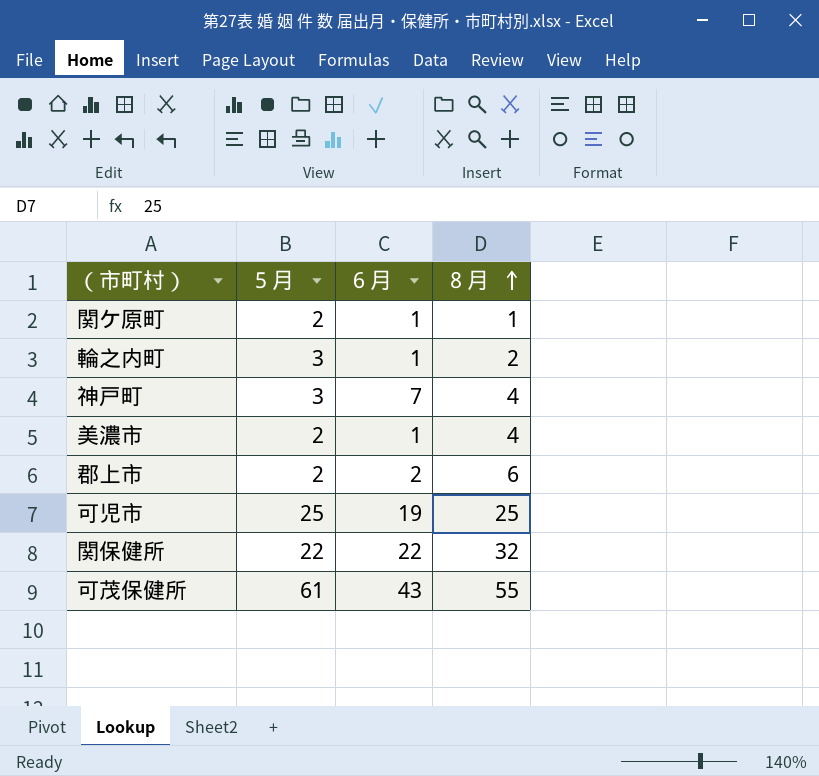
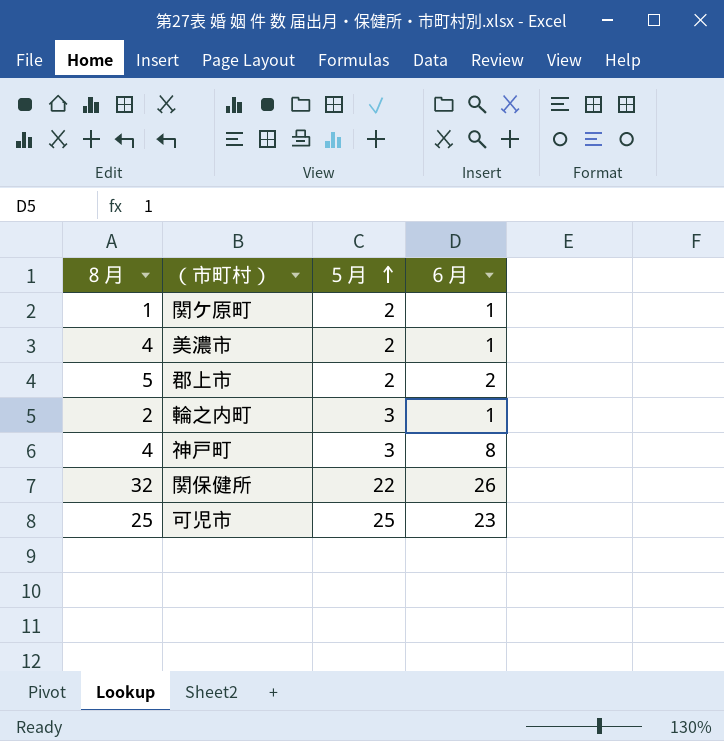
row order: ８月 ascending -> ５月 ascending
column ８月 | position: 4 -> 1
row 可茂保健所: 61 | 43 | 55 -> none
郡上市 | ８月: 6 -> 5
神戸町 | ６月: 7 -> 8
関保健所 | ６月: 22 -> 26
可児市 | ６月: 19 -> 23

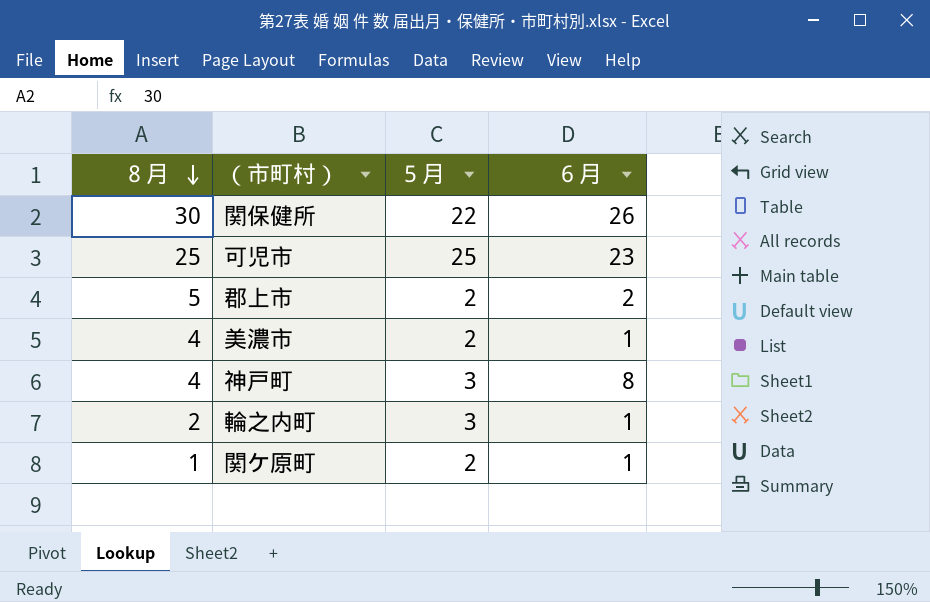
row order: ５月 ascending -> ８月 descending
関保健所 | ８月: 32 -> 30

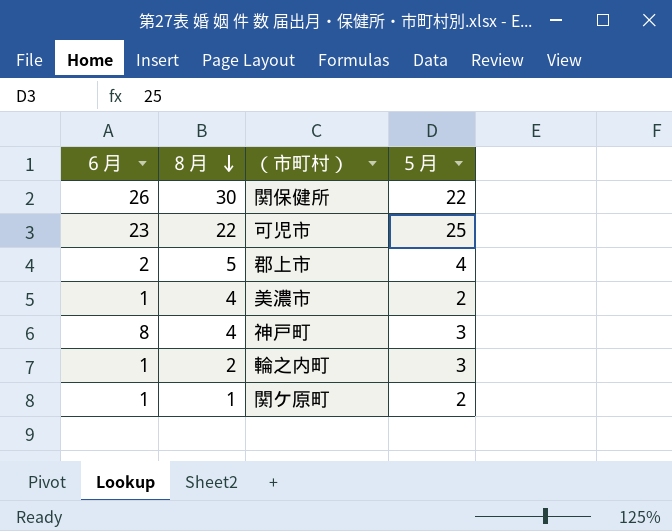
column ６月 | position: 4 -> 1
可児市 | ８月: 25 -> 22
郡上市 | ５月: 2 -> 4

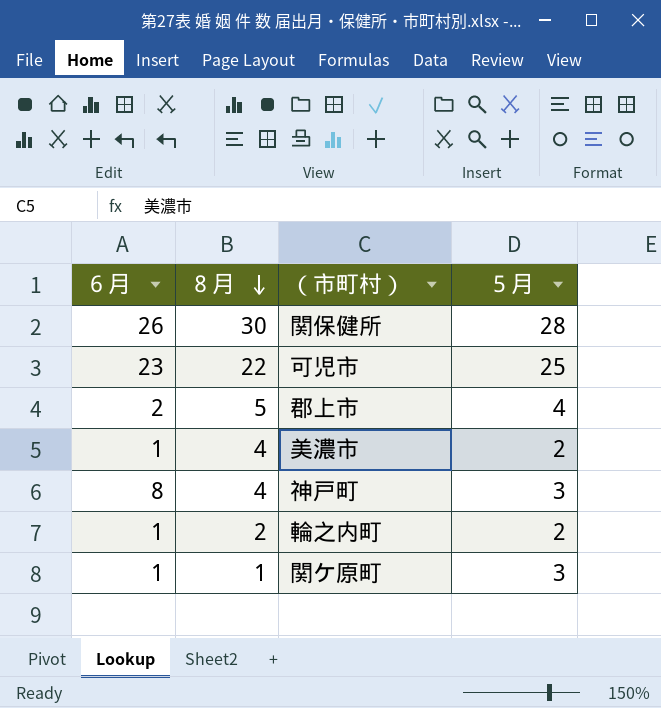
関保健所 | ５月: 22 -> 28
輪之内町 | ５月: 3 -> 2
関ケ原町 | ５月: 2 -> 3

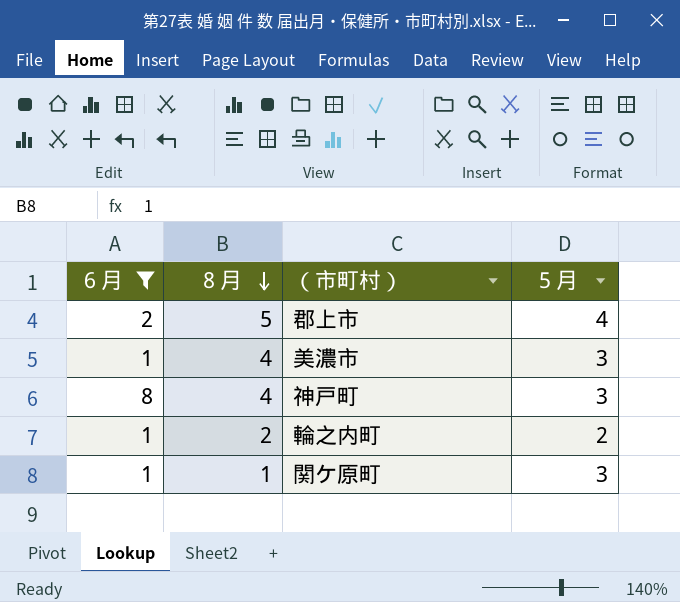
filter: none -> ６月 <= 8
美濃市 | ５月: 2 -> 3

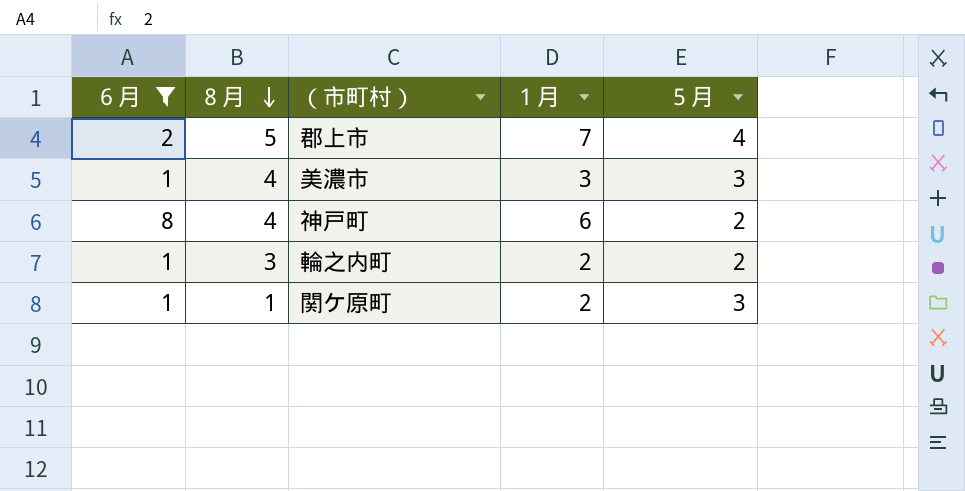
column １月 | position: none -> 4
神戸町 | ５月: 3 -> 2
輪之内町 | ８月: 2 -> 3

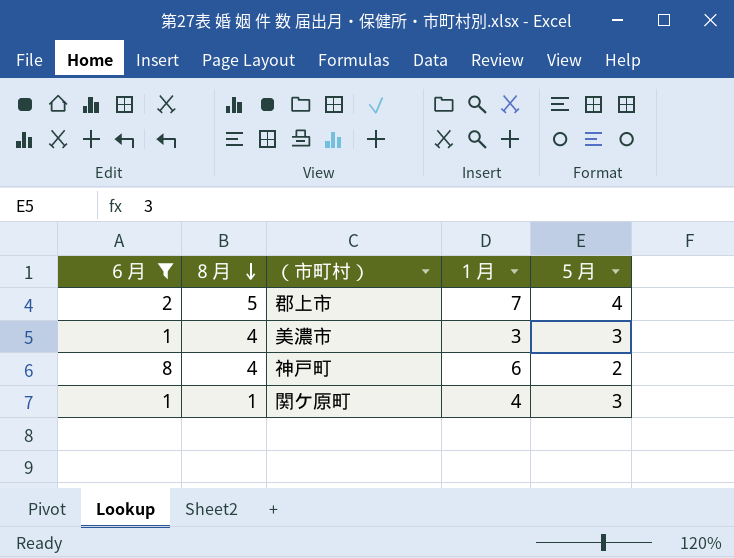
row 輪之内町: 1 | 3 | 2 | 2 -> none
関ケ原町 | １月: 2 -> 4

